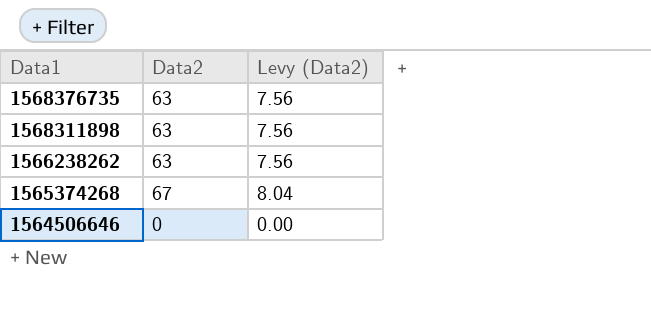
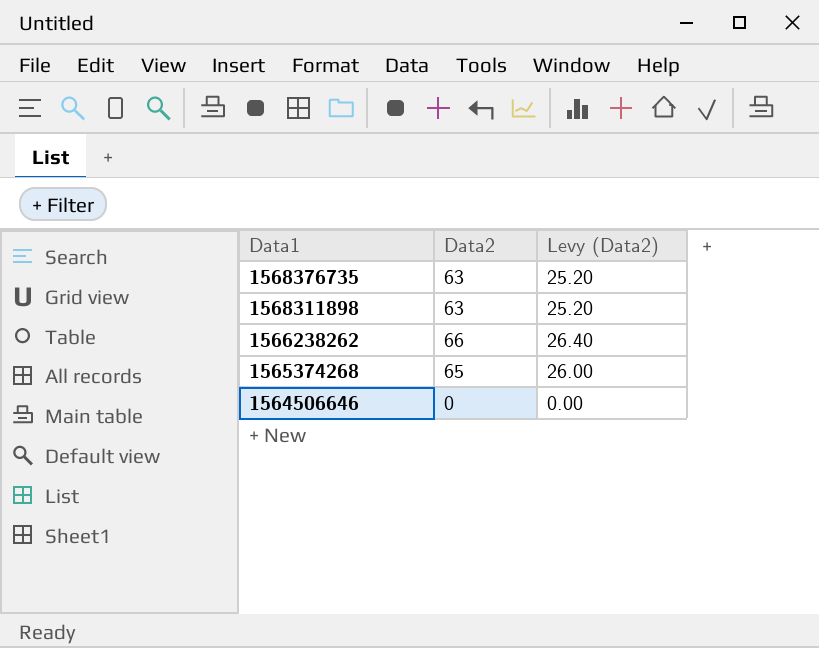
column Levy (Data2) | formula: [Data2] * 0.12 -> [Data2] * 0.4
1566238262 | Data2: 63 -> 66
1565374268 | Data2: 67 -> 65

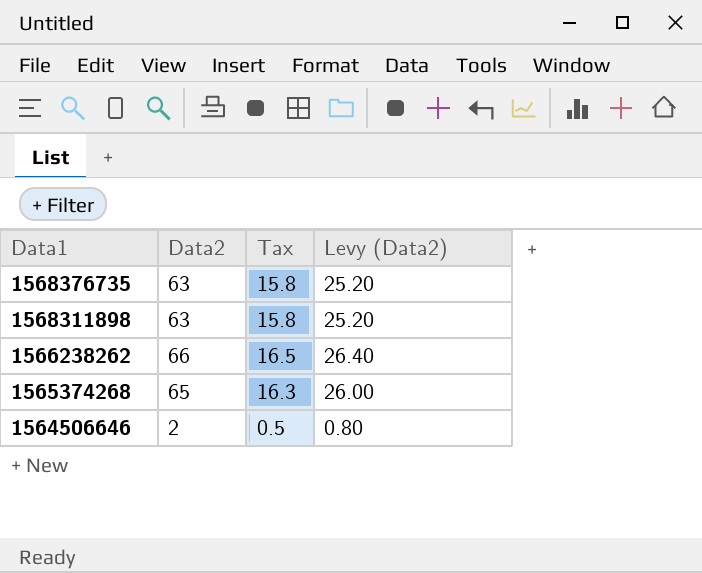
column Tax | formula: none -> [Data2] * 0.25
1564506646 | Data2: 0 -> 2
1564506646 | Levy (Data2): 0.00 -> 0.80

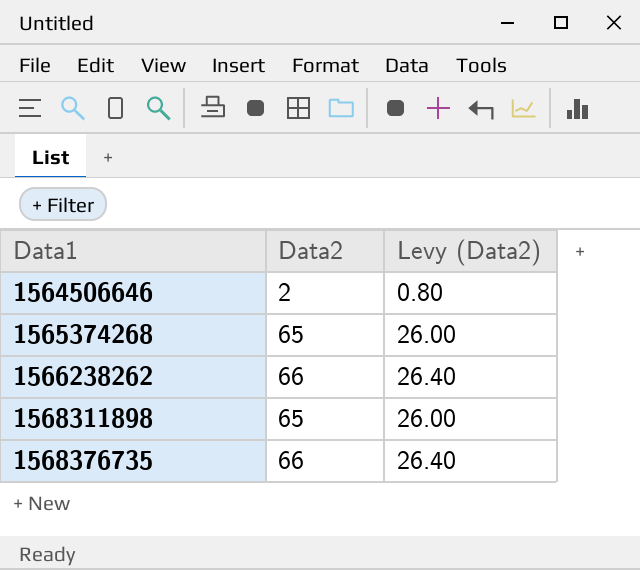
row order: Data1 descending -> Data1 ascending
column Tax | formula: [Data2] * 0.25 -> none
1568311898 | Data2: 63 -> 65
1568311898 | Levy (Data2): 25.20 -> 26.00
1568376735 | Data2: 63 -> 66
1568376735 | Levy (Data2): 25.20 -> 26.40

